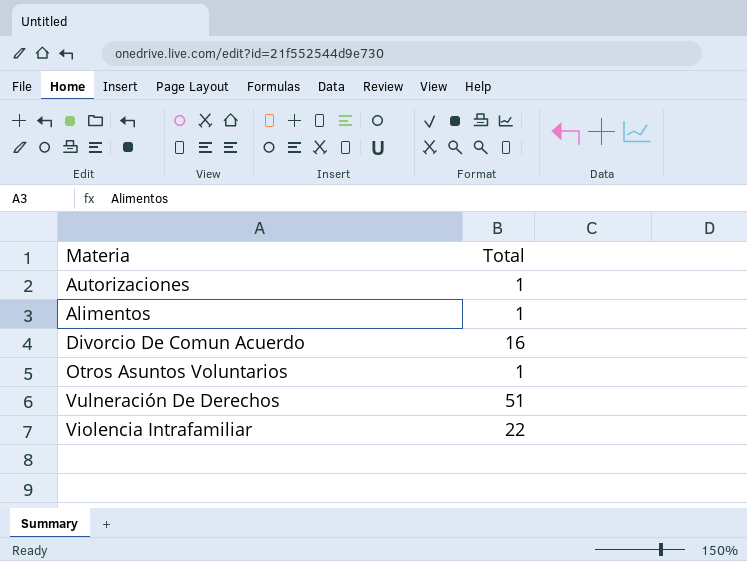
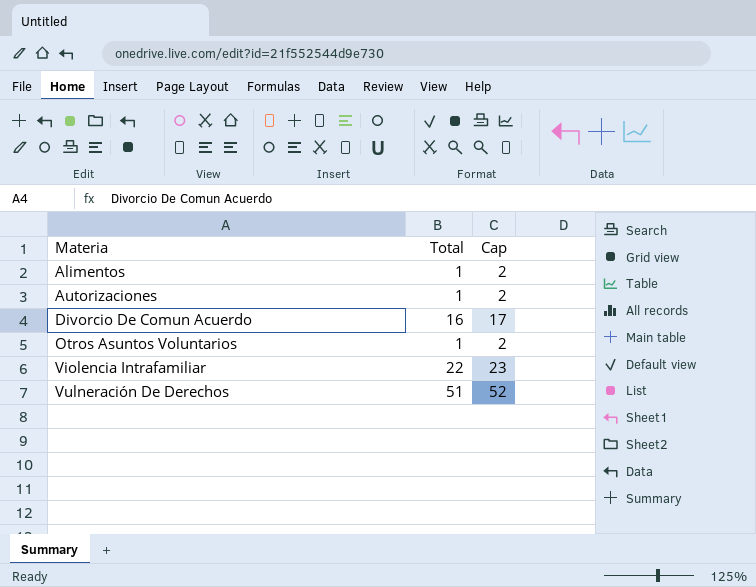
row order: none -> Materia ascending
column Cap | formula: none -> [Total] + 1

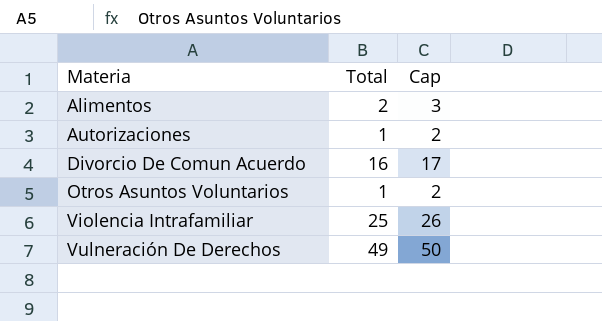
Alimentos | Total: 1 -> 2
Alimentos | Cap: 2 -> 3
Violencia Intrafamiliar | Total: 22 -> 25
Violencia Intrafamiliar | Cap: 23 -> 26
Vulneración De Derechos | Total: 51 -> 49
Vulneración De Derechos | Cap: 52 -> 50

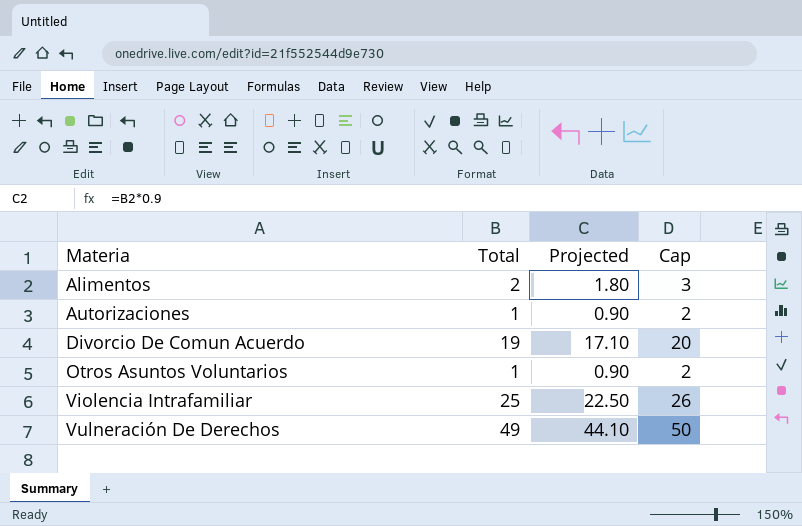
column Projected | formula: none -> [Total] * 0.9
Divorcio De Comun Acuerdo | Total: 16 -> 19
Divorcio De Comun Acuerdo | Cap: 17 -> 20

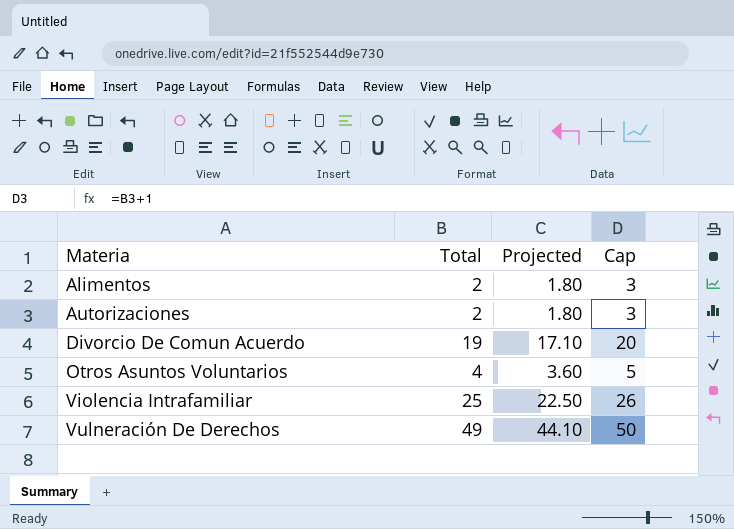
Autorizaciones | Total: 1 -> 2
Autorizaciones | Projected: 0.90 -> 1.80
Autorizaciones | Cap: 2 -> 3
Otros Asuntos Voluntarios | Total: 1 -> 4
Otros Asuntos Voluntarios | Projected: 0.90 -> 3.60
Otros Asuntos Voluntarios | Cap: 2 -> 5

